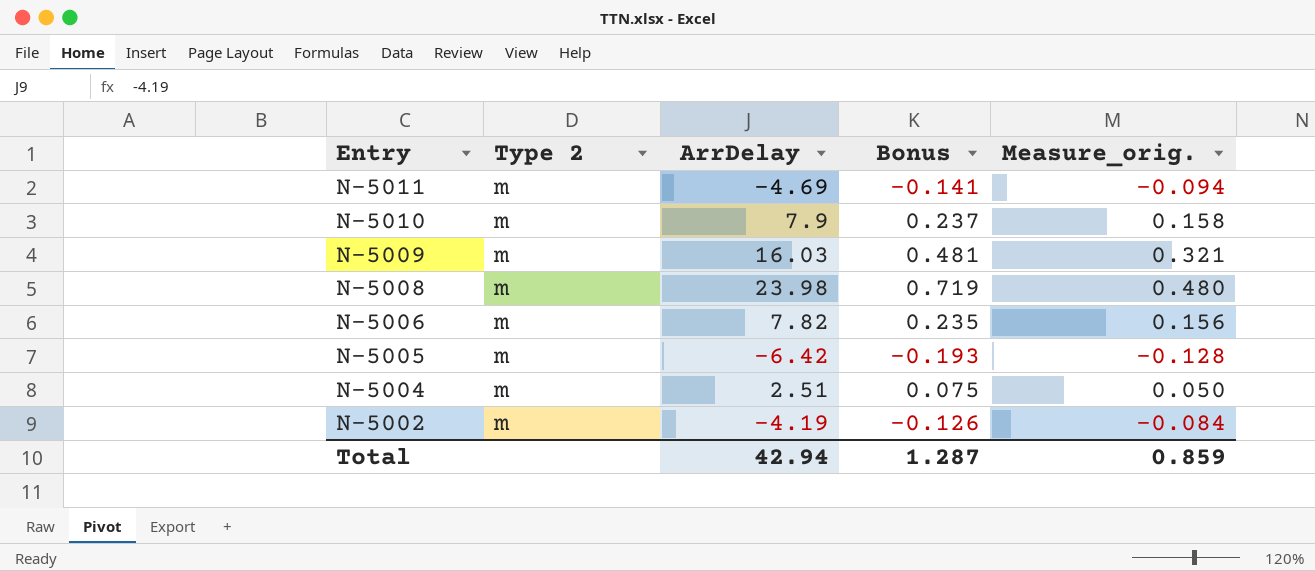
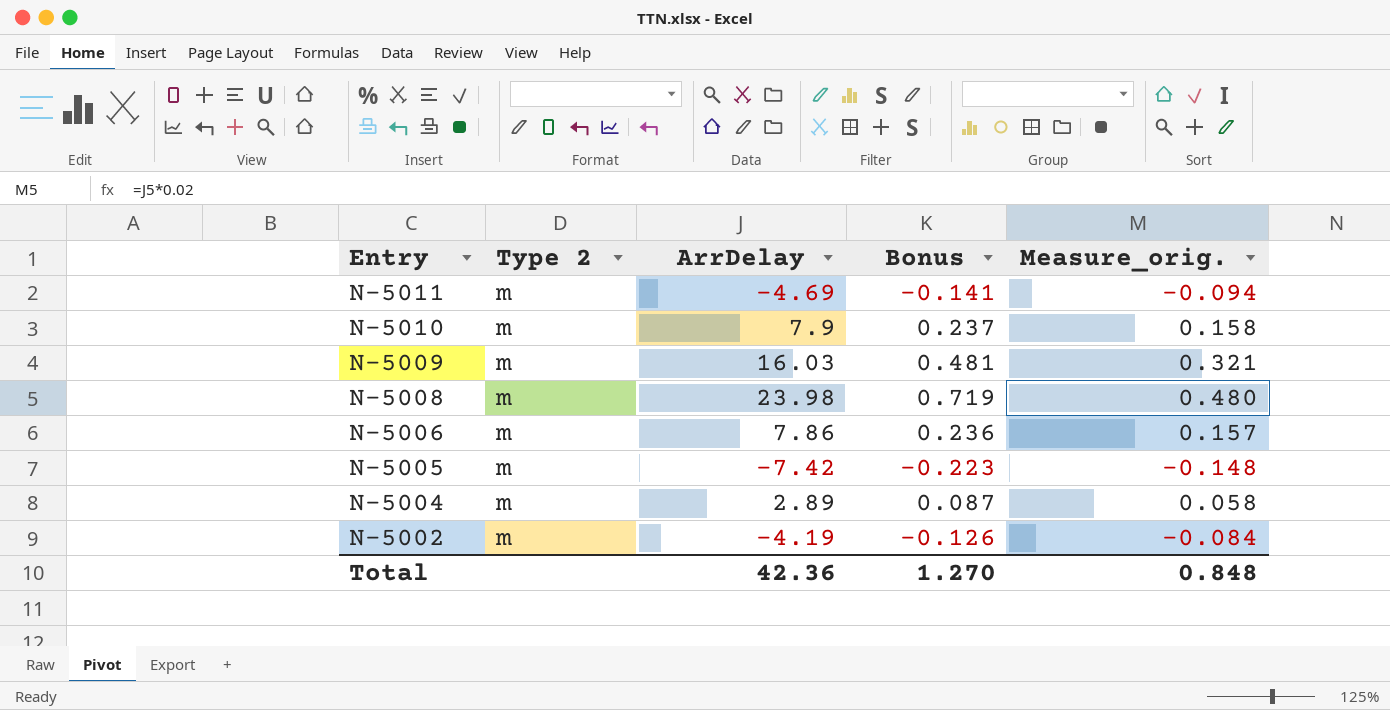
N-5006 | ArrDelay: 7.82 -> 7.86
N-5006 | Bonus: 0.235 -> 0.236
N-5006 | Measure_orig.: 0.156 -> 0.157
N-5005 | ArrDelay: -6.42 -> -7.42
N-5005 | Bonus: -0.193 -> -0.223
N-5005 | Measure_orig.: -0.128 -> -0.148
N-5004 | ArrDelay: 2.51 -> 2.89
N-5004 | Bonus: 0.075 -> 0.087
N-5004 | Measure_orig.: 0.050 -> 0.058
Total | ArrDelay: 42.94 -> 42.36
Total | Bonus: 1.287 -> 1.270
Total | Measure_orig.: 0.859 -> 0.848

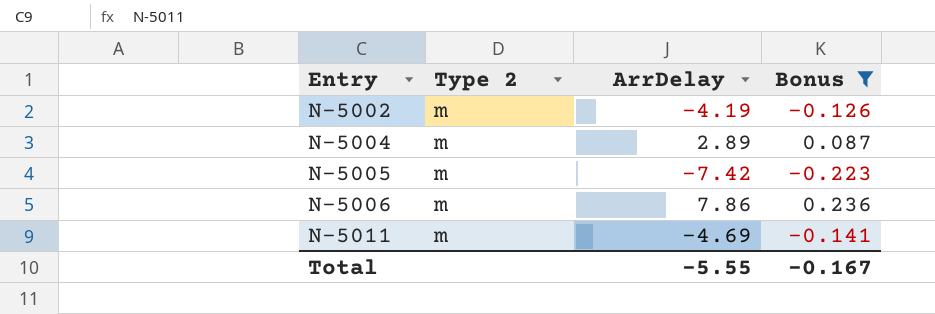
filter: none -> Bonus <= 0.236
row order: Entry descending -> Entry ascending
column Measure_orig. | formula: [ArrDelay] * 0.02 -> none
Total | ArrDelay: 42.36 -> -5.55
Total | Bonus: 1.270 -> -0.167

